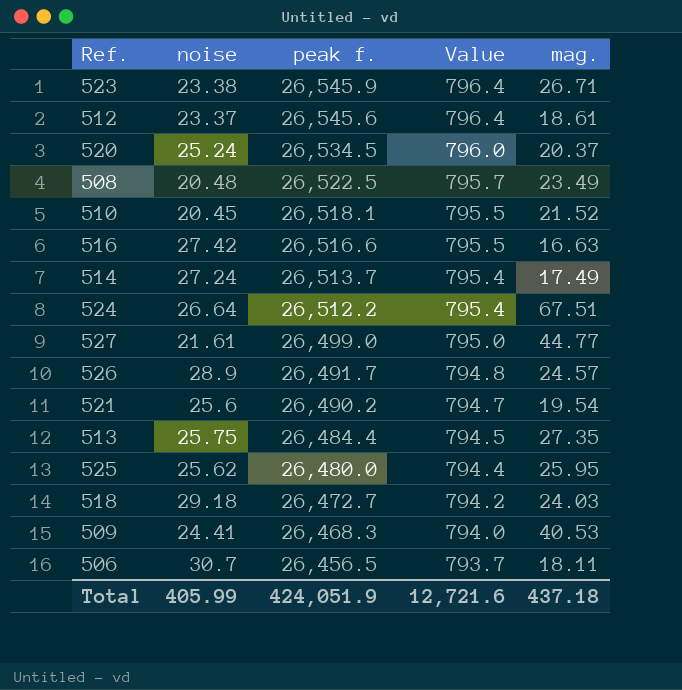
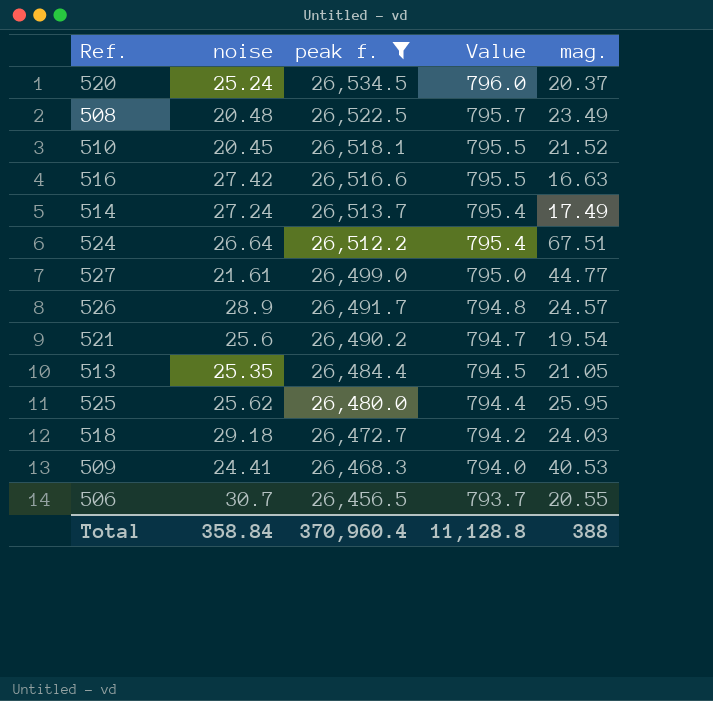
filter: none -> peak f. <= 26,534.5
513 | noise: 25.75 -> 25.35
513 | mag.: 27.35 -> 21.05
506 | mag.: 18.11 -> 20.55
Total | noise: 405.99 -> 358.84
Total | peak f.: 424,051.9 -> 370,960.4
Total | Value: 12,721.6 -> 11,128.8
Total | mag.: 437.18 -> 388

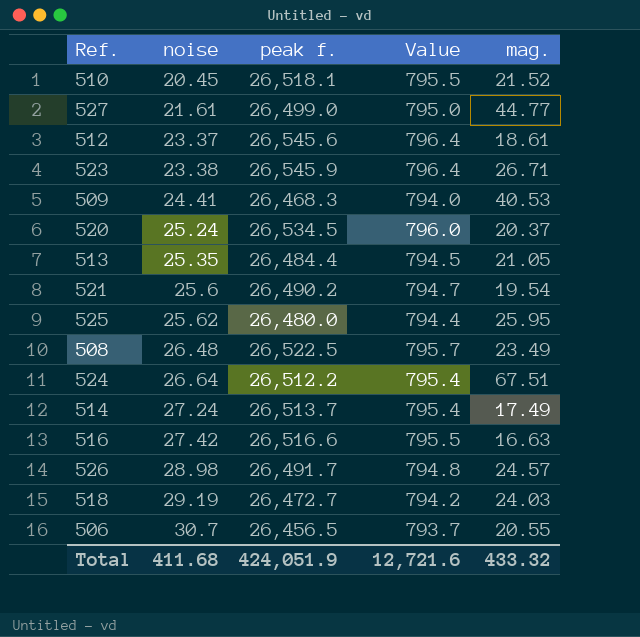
filter: peak f. <= 26,534.5 -> none
row order: peak f. descending -> noise ascending
508 | noise: 20.48 -> 26.48
526 | noise: 28.9 -> 28.98
518 | noise: 29.18 -> 29.19
Total | noise: 358.84 -> 411.68
Total | peak f.: 370,960.4 -> 424,051.9
Total | Value: 11,128.8 -> 12,721.6
Total | mag.: 388 -> 433.32

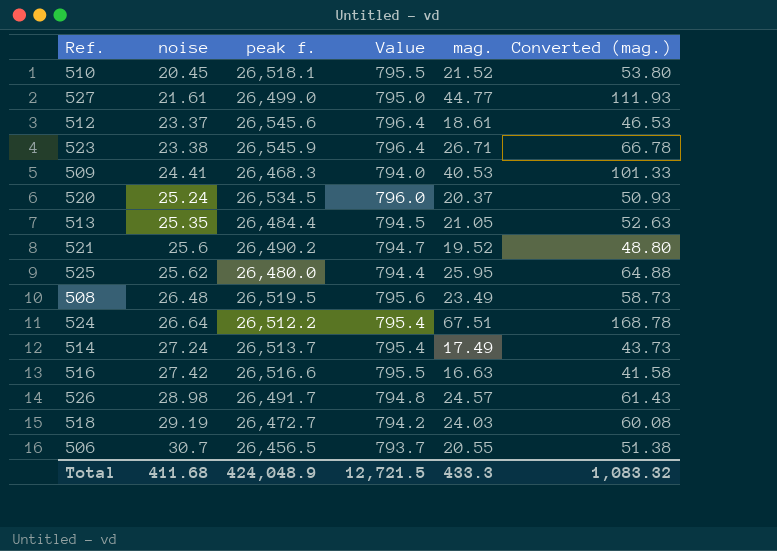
column Converted (mag.) | formula: none -> [mag.] * 2.5
521 | mag.: 19.54 -> 19.52
508 | peak f.: 26,522.5 -> 26,519.5
508 | Value: 795.7 -> 795.6
Total | peak f.: 424,051.9 -> 424,048.9
Total | Value: 12,721.6 -> 12,721.5
Total | mag.: 433.32 -> 433.3

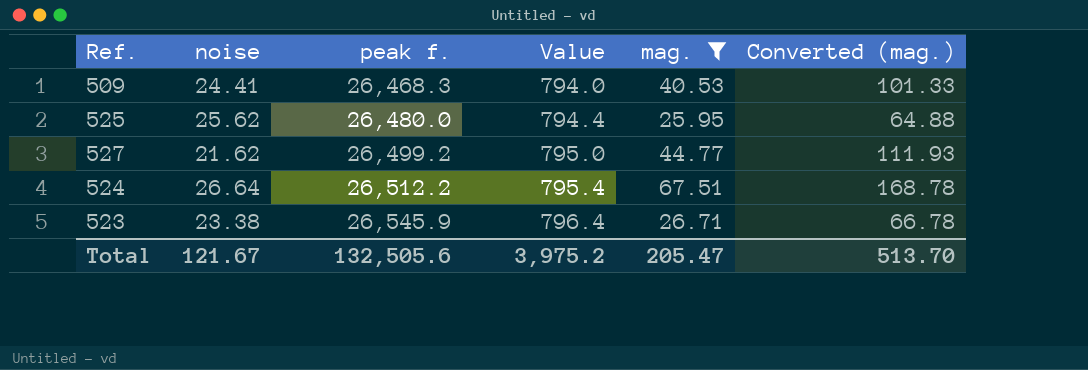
filter: none -> mag. >= 25.95
row order: noise ascending -> peak f. ascending
527 | noise: 21.61 -> 21.62
527 | peak f.: 26,499.0 -> 26,499.2
Total | noise: 411.68 -> 121.67
Total | peak f.: 424,048.9 -> 132,505.6
Total | Value: 12,721.5 -> 3,975.2
Total | mag.: 433.3 -> 205.47
Total | Converted (mag.): 1,083.32 -> 513.70

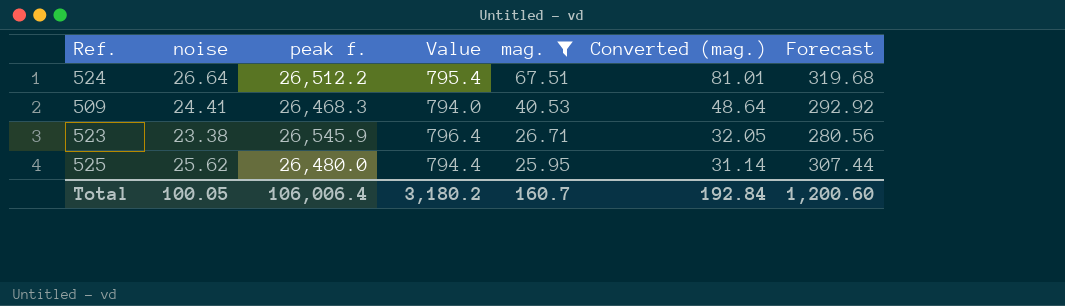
row order: peak f. ascending -> mag. descending
column Converted (mag.) | formula: [mag.] * 2.5 -> [mag.] * 1.2
column Forecast | formula: none -> [noise] * 12
row 527: 21.62 | 26,499.2 | 795.0 | 44.77 | 111.93 -> none
Total | noise: 121.67 -> 100.05
Total | peak f.: 132,505.6 -> 106,006.4
Total | Value: 3,975.2 -> 3,180.2
Total | mag.: 205.47 -> 160.7
Total | Converted (mag.): 513.70 -> 192.84

